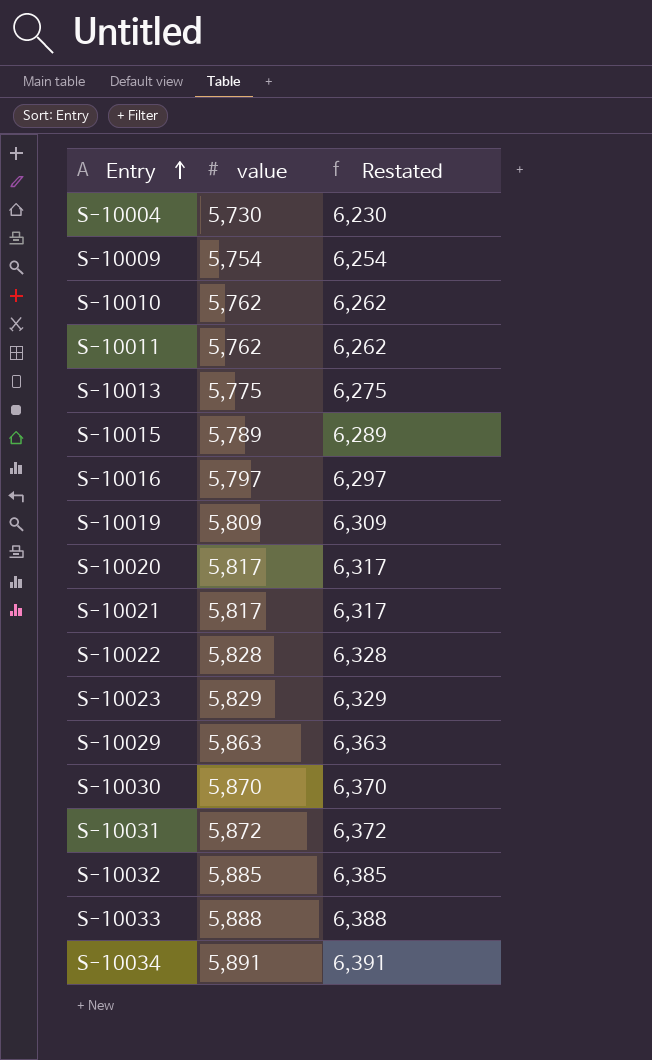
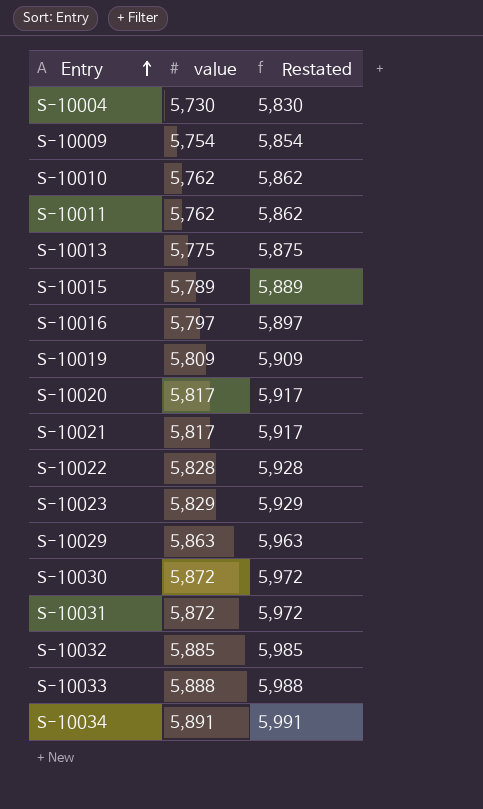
column Restated | formula: [value] + 500 -> [value] + 100
S-10030 | value: 5,870 -> 5,872

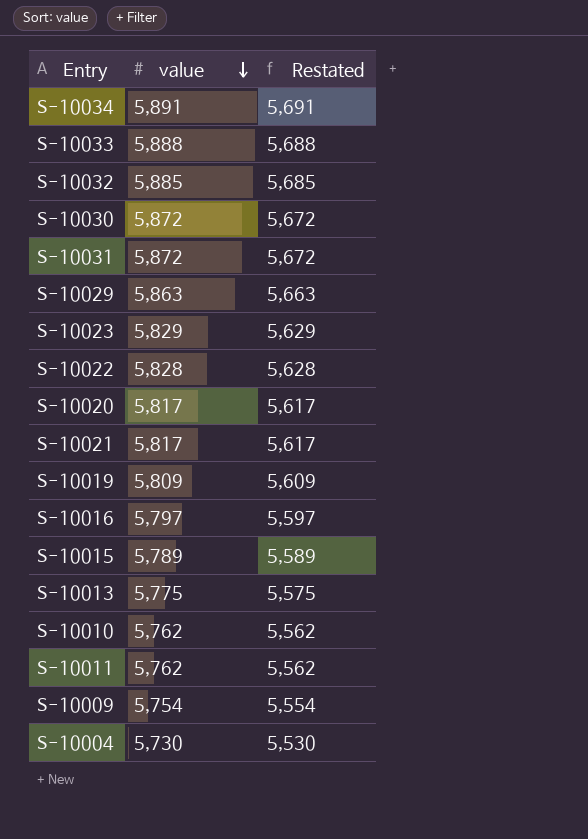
row order: Entry ascending -> value descending
column Restated | formula: [value] + 100 -> [value] - 200

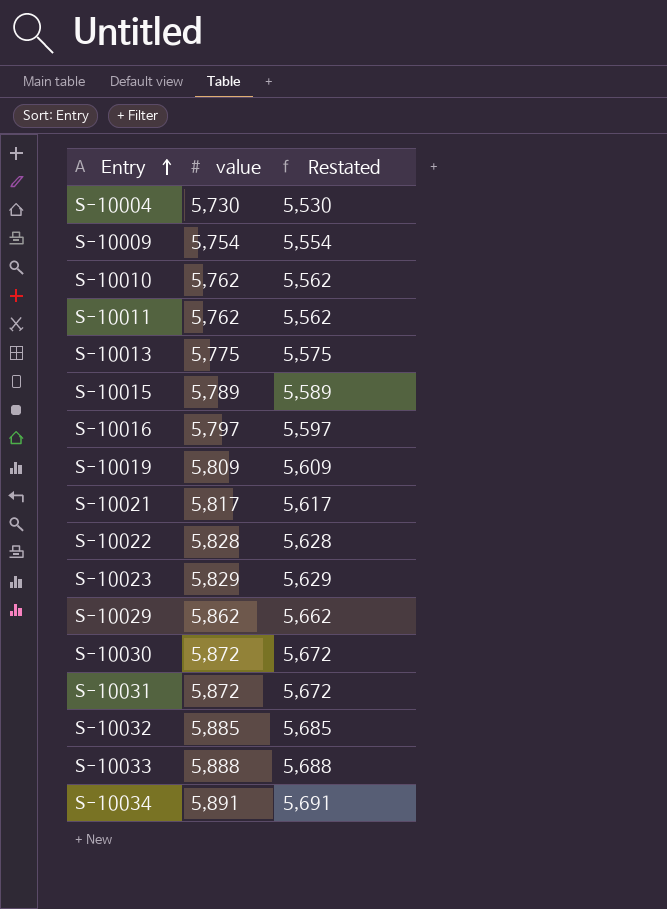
row order: value descending -> Entry ascending
row S-10020: 5,817 | 5,617 -> none
S-10029 | value: 5,863 -> 5,862
S-10029 | Restated: 5,663 -> 5,662

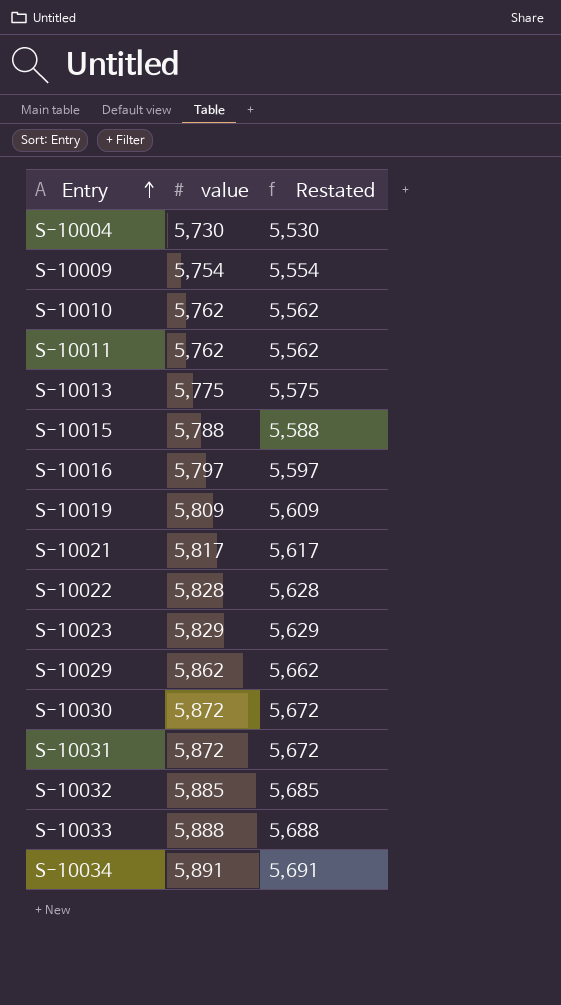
S-10015 | value: 5,789 -> 5,788
S-10015 | Restated: 5,589 -> 5,588

